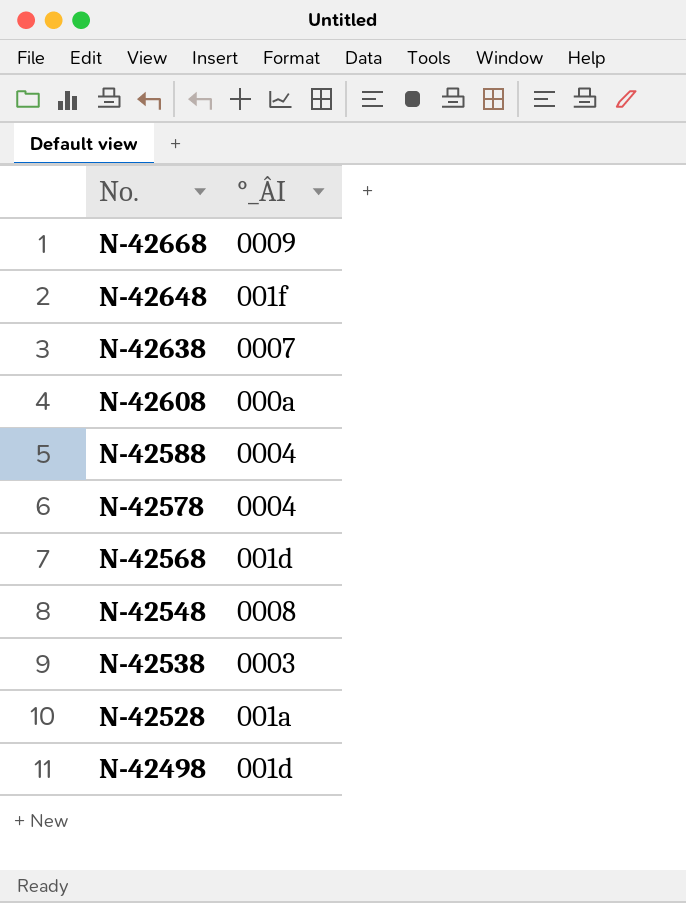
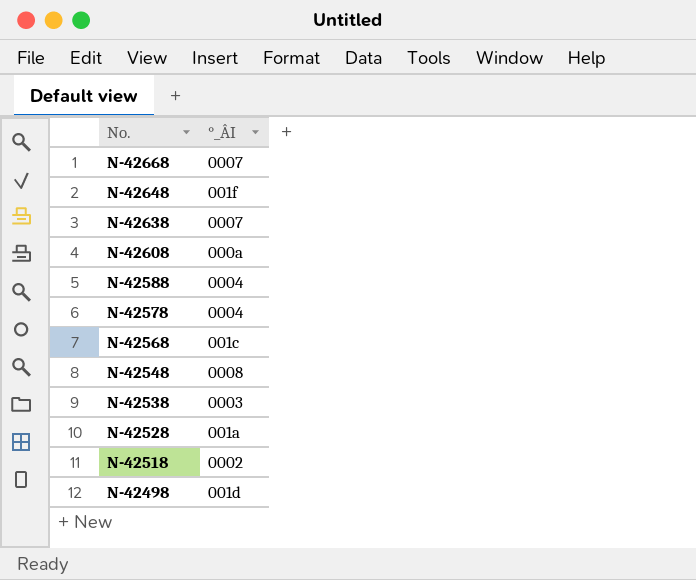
N-42668 | °_ÂI: 0009 -> 0007
N-42568 | °_ÂI: 001d -> 001c
row N-42518: none -> 0002

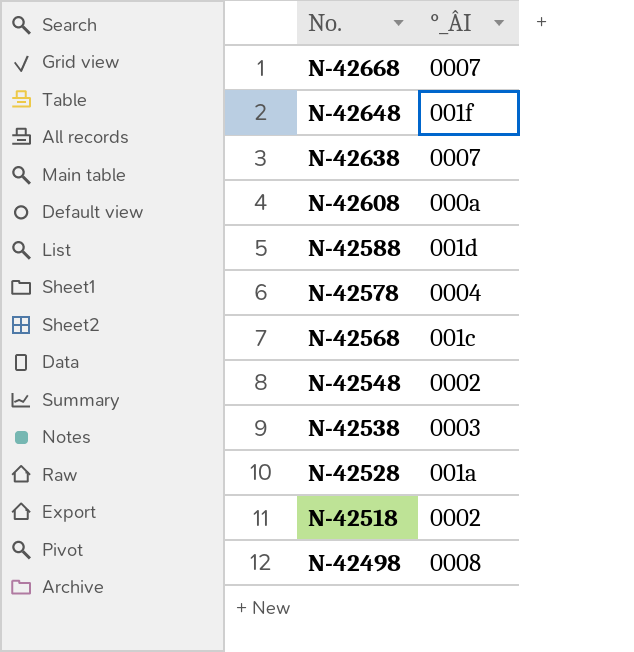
N-42588 | °_ÂI: 0004 -> 001d
N-42548 | °_ÂI: 0008 -> 0002
N-42498 | °_ÂI: 001d -> 0008

